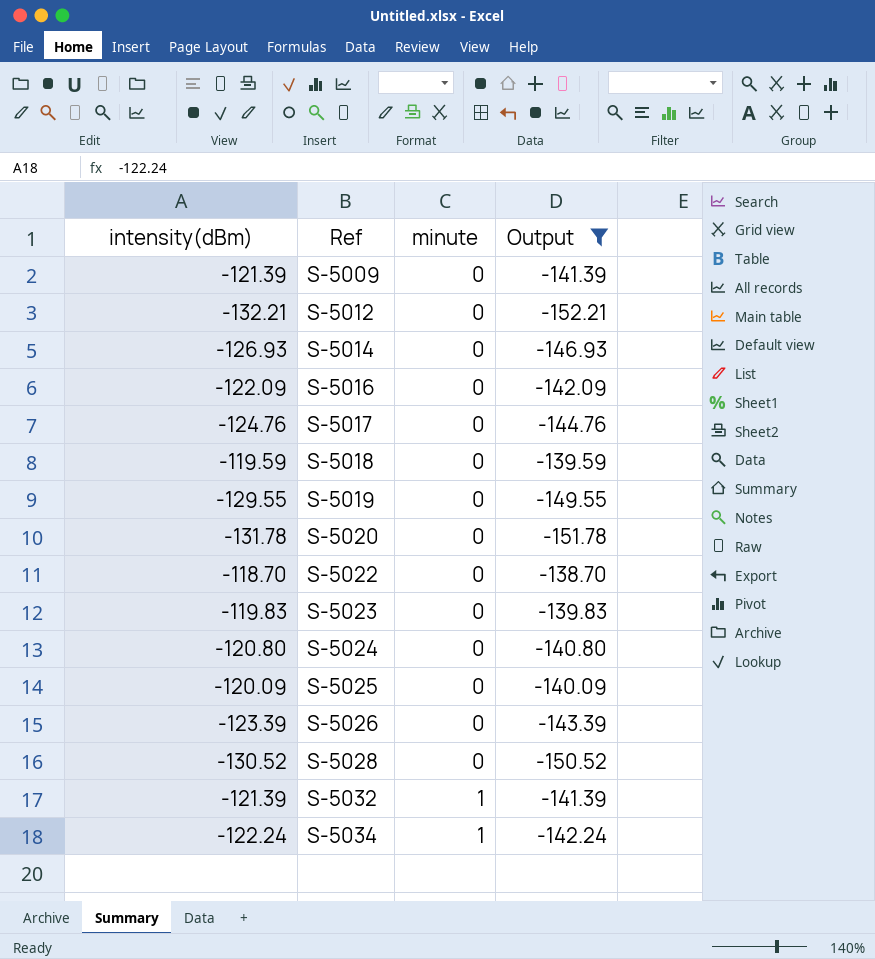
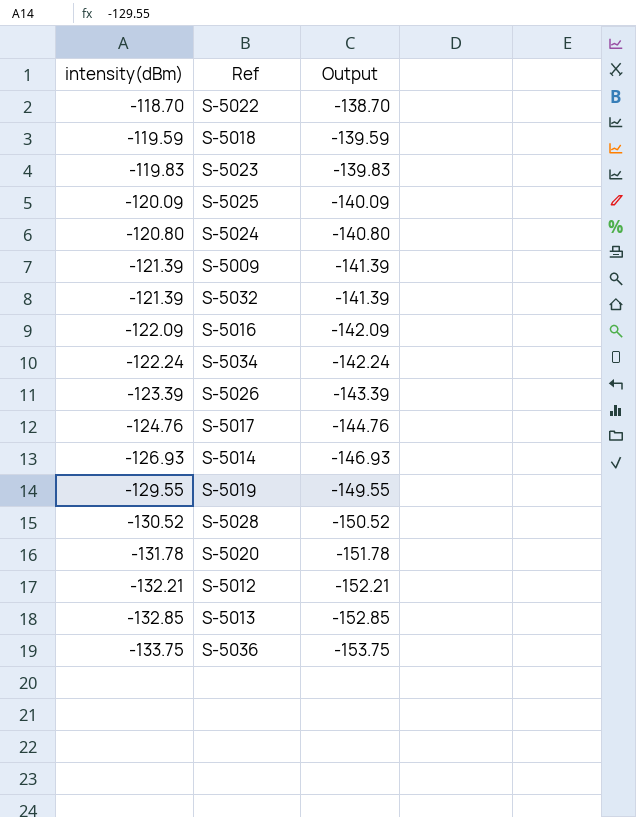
filter: Output >= -152.21 -> none
row order: Ref ascending -> intensity(dBm) descending
column minute | position: 3 -> none

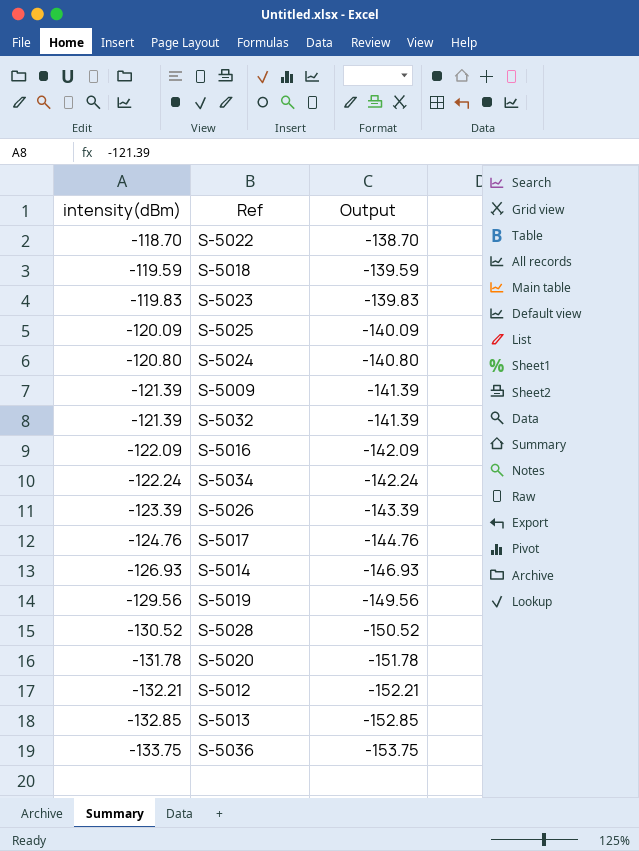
S-5019 | intensity(dBm): -129.55 -> -129.56
S-5019 | Output: -149.55 -> -149.56

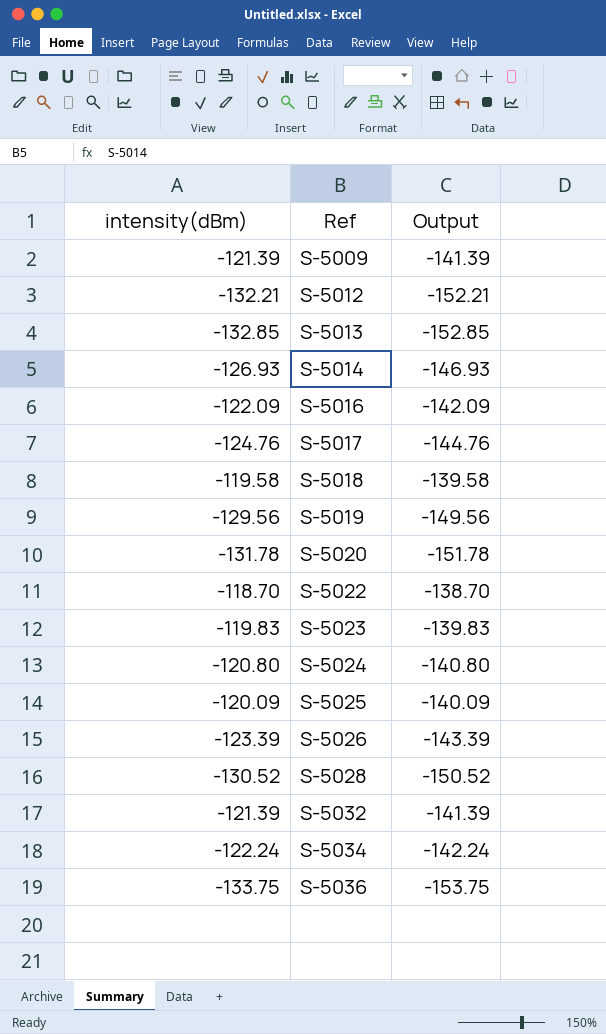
row order: intensity(dBm) descending -> Ref ascending
S-5018 | intensity(dBm): -119.59 -> -119.58
S-5018 | Output: -139.59 -> -139.58

